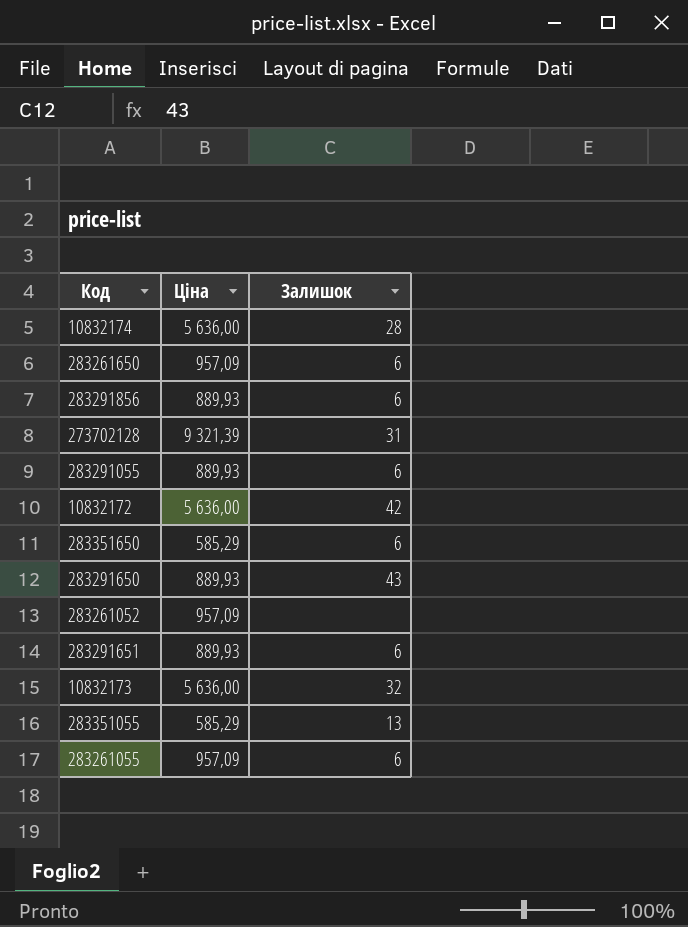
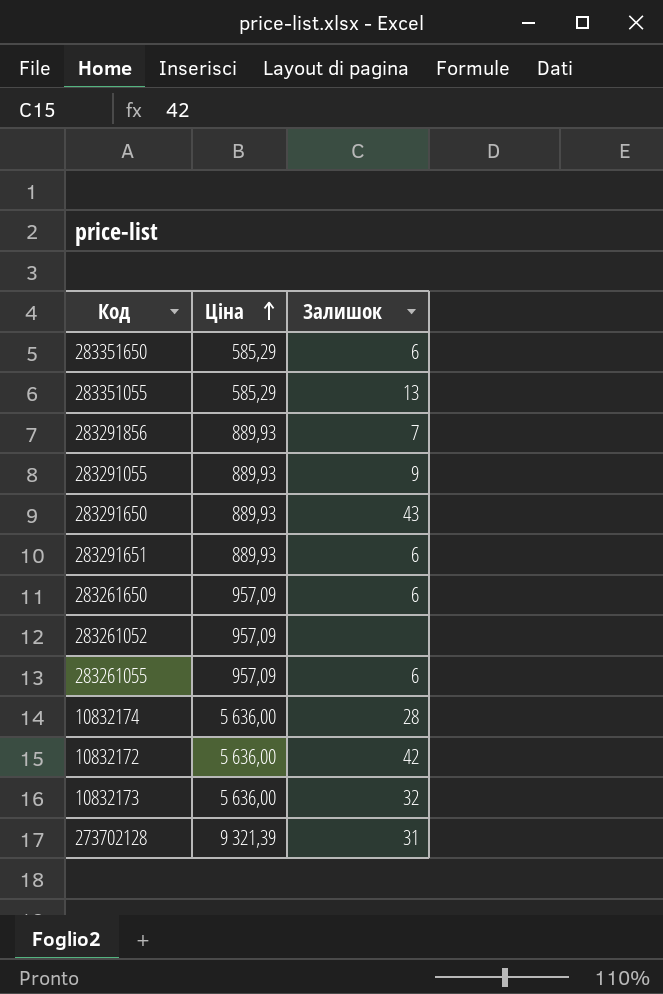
row order: none -> Ціна ascending
283291856 | Залишок: 6 -> 7
283291055 | Залишок: 6 -> 9

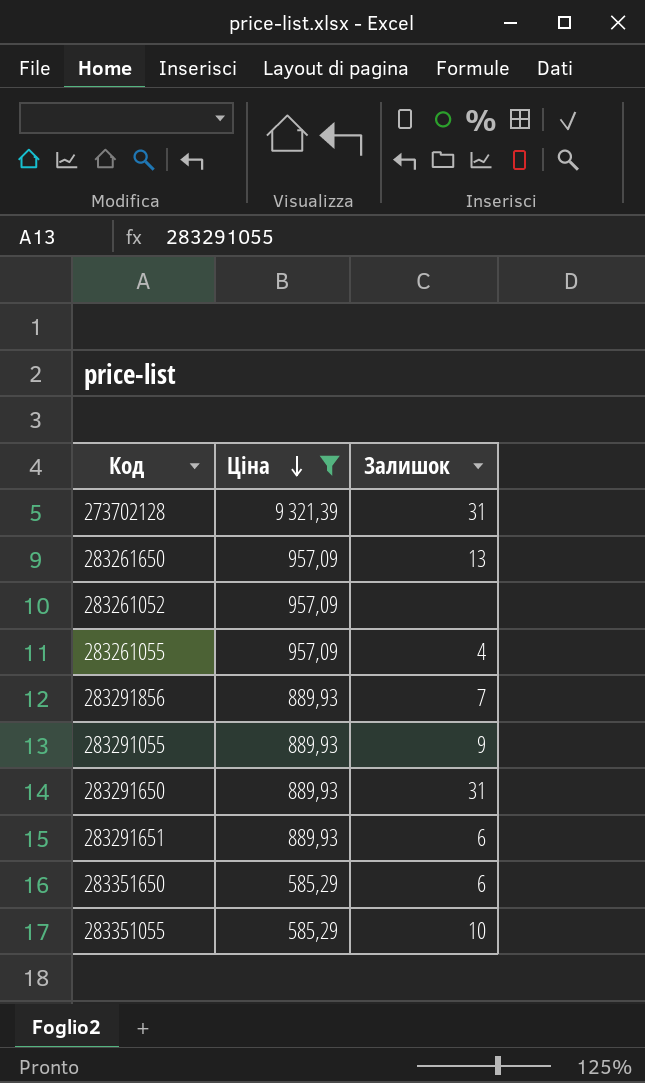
filter: none -> Ціна != 5 636,00
row order: Ціна ascending -> Ціна descending
283261650 | Залишок: 6 -> 13
283261055 | Залишок: 6 -> 4
283291650 | Залишок: 43 -> 31
283351055 | Залишок: 13 -> 10

